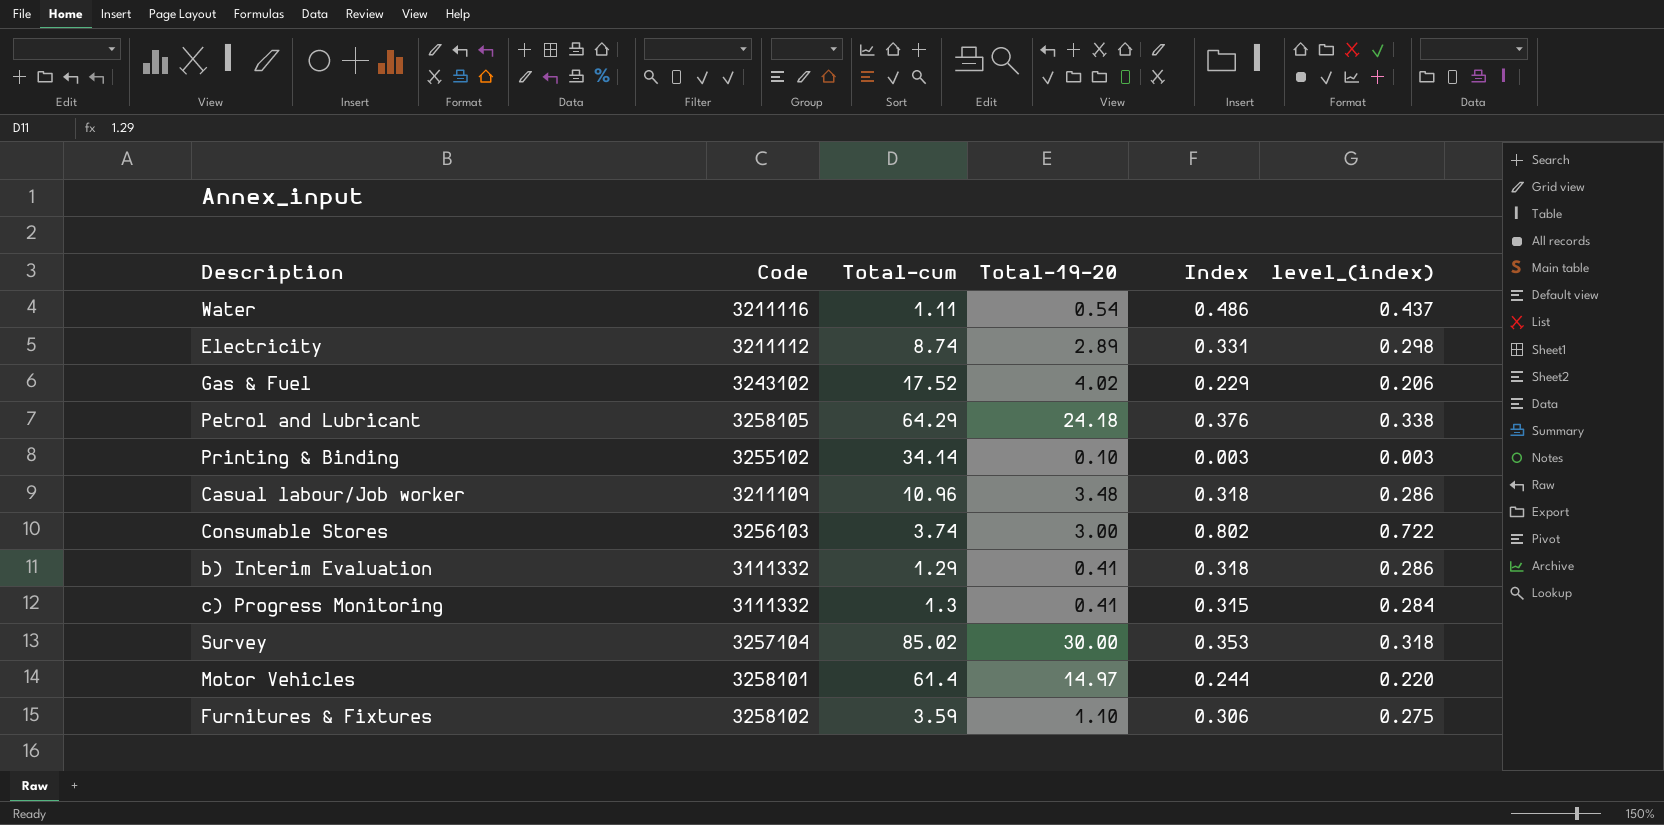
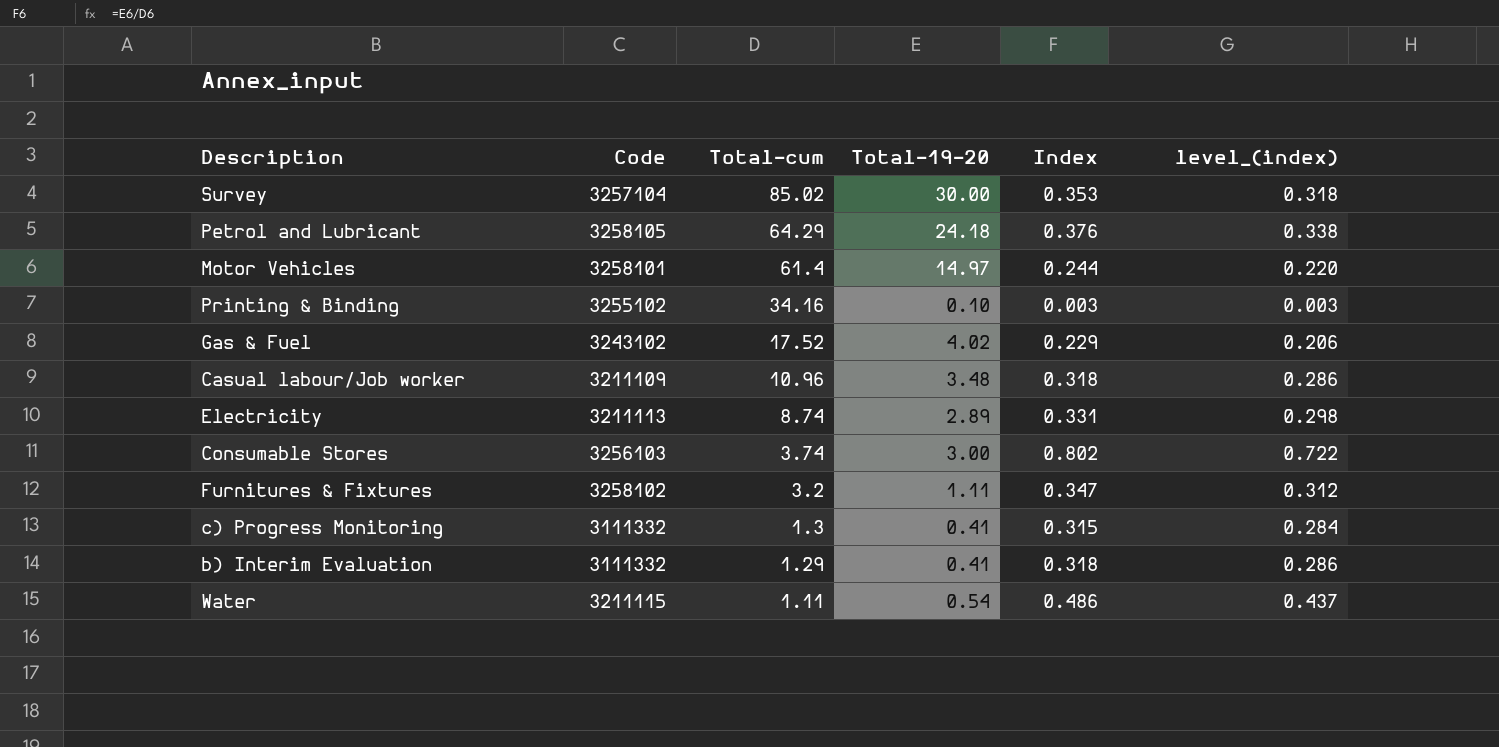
row order: none -> Total-cum descending
Printing & Binding | Total-cum: 34.14 -> 34.16
Electricity | Code: 3211112 -> 3211113
Furnitures & Fixtures | Total-cum: 3.59 -> 3.2
Furnitures & Fixtures | Total-19-20: 1.10 -> 1.11
Furnitures & Fixtures | Index: 0.306 -> 0.347
Furnitures & Fixtures | level_(index): 0.275 -> 0.312
Water | Code: 3211116 -> 3211115

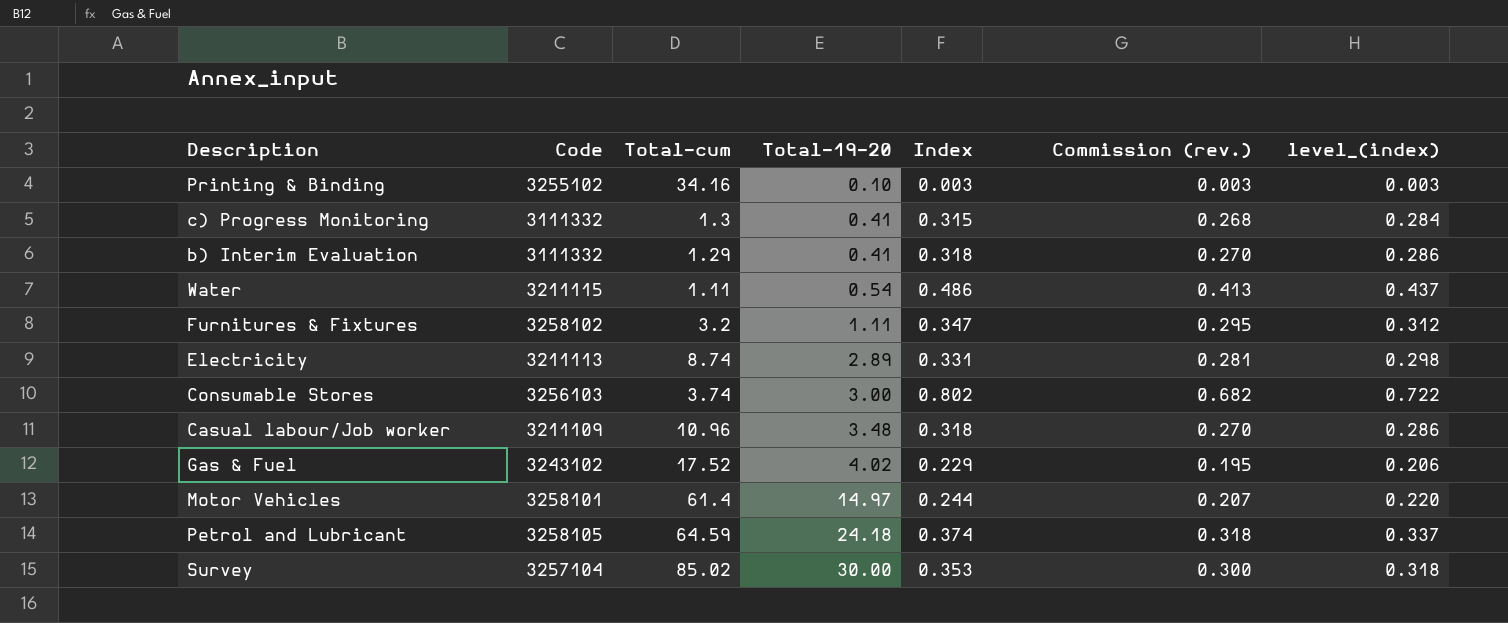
row order: Total-cum descending -> Total-19-20 ascending
column Commission (rev.) | formula: none -> [Index] * 0.85
Petrol and Lubricant | Total-cum: 64.29 -> 64.59
Petrol and Lubricant | Index: 0.376 -> 0.374
Petrol and Lubricant | level_(index): 0.338 -> 0.337

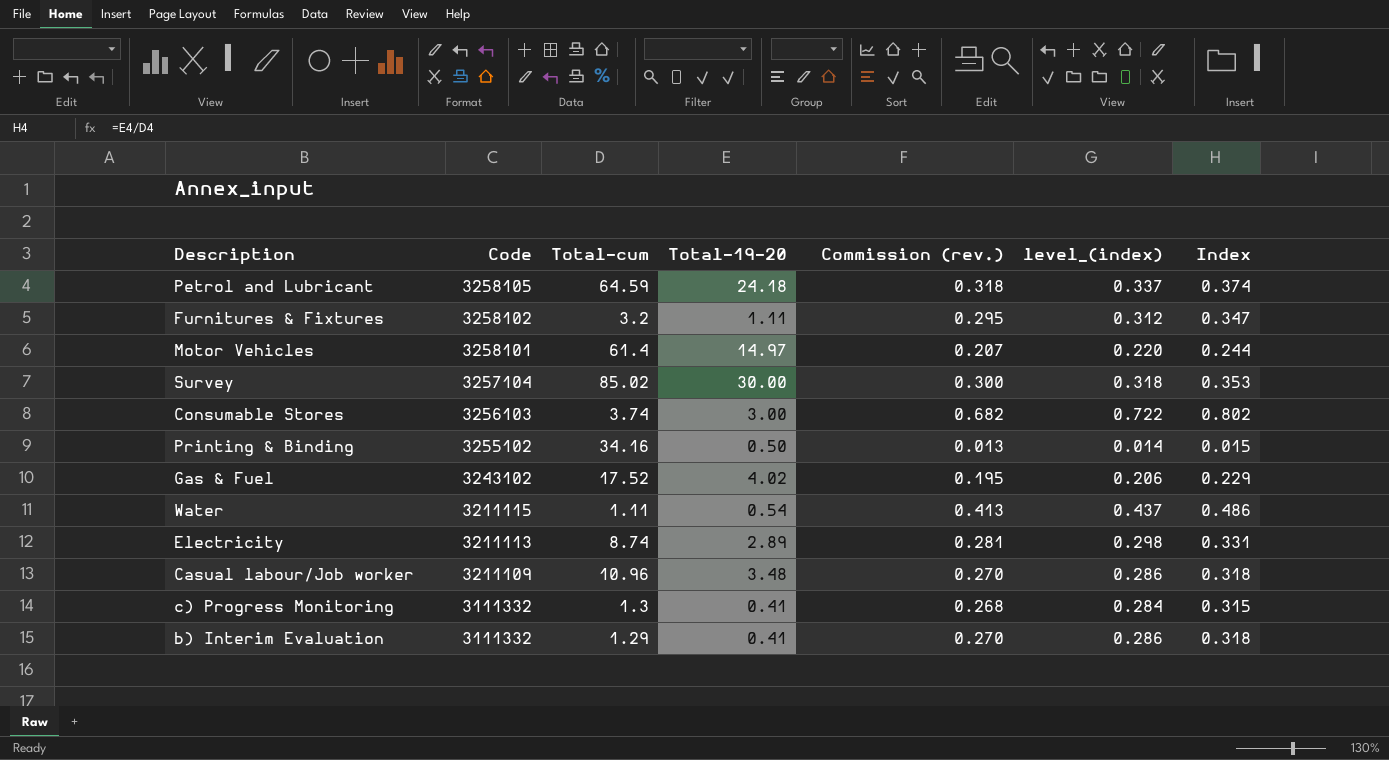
row order: Total-19-20 ascending -> Code descending
column Index | position: 5 -> 7
Printing & Binding | Total-19-20: 0.10 -> 0.50
Printing & Binding | Commission (rev.): 0.003 -> 0.013
Printing & Binding | level_(index): 0.003 -> 0.014
Printing & Binding | Index: 0.003 -> 0.015

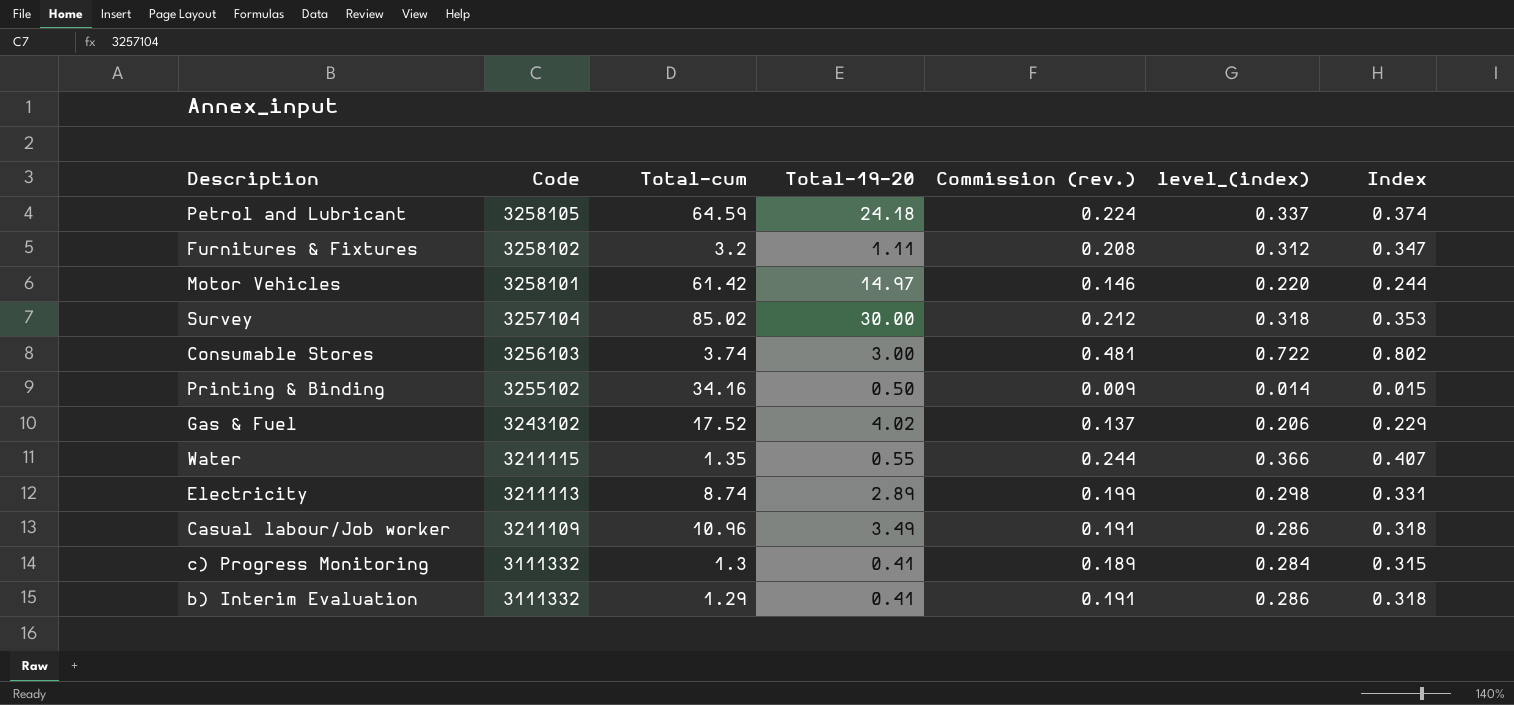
column Commission (rev.) | formula: [Index] * 0.85 -> [Index] * 0.6
Motor Vehicles | Total-cum: 61.4 -> 61.42
Water | Total-cum: 1.11 -> 1.35
Water | Total-19-20: 0.54 -> 0.55
Water | level_(index): 0.437 -> 0.366
Water | Index: 0.486 -> 0.407
Casual labour/Job worker | Total-19-20: 3.48 -> 3.49

